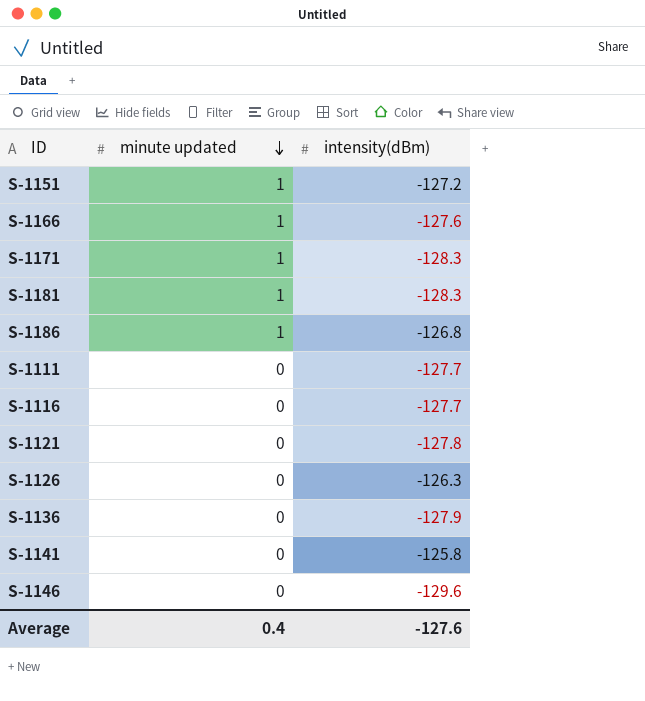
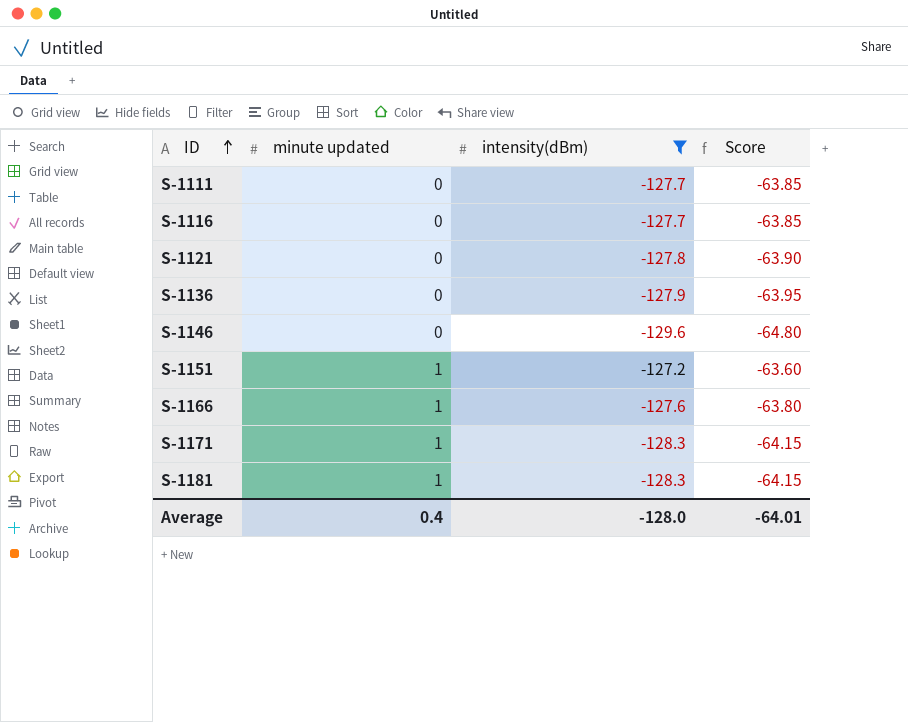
filter: none -> intensity(dBm) <= -127.2
row order: minute updated descending -> ID ascending
column Score | formula: none -> [intensity(dBm)] * 0.5
Average | intensity(dBm): -127.6 -> -128.0

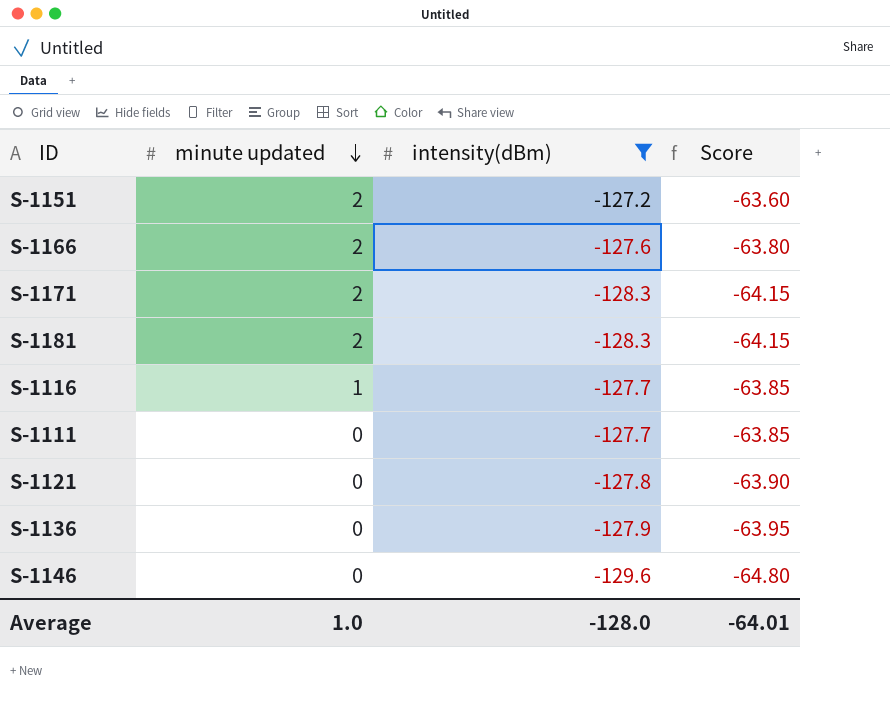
row order: ID ascending -> minute updated descending
S-1151 | minute updated: 1 -> 2
S-1166 | minute updated: 1 -> 2
S-1171 | minute updated: 1 -> 2
S-1181 | minute updated: 1 -> 2
S-1116 | minute updated: 0 -> 1
Average | minute updated: 0.4 -> 1.0

